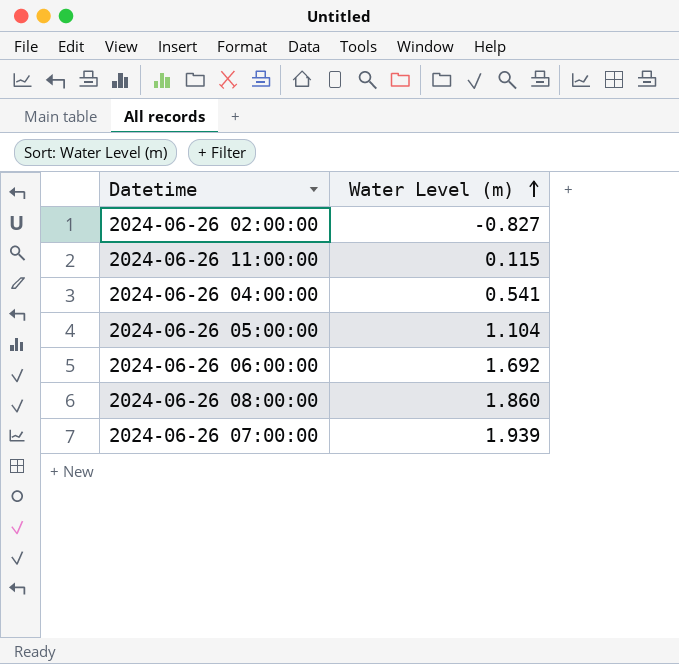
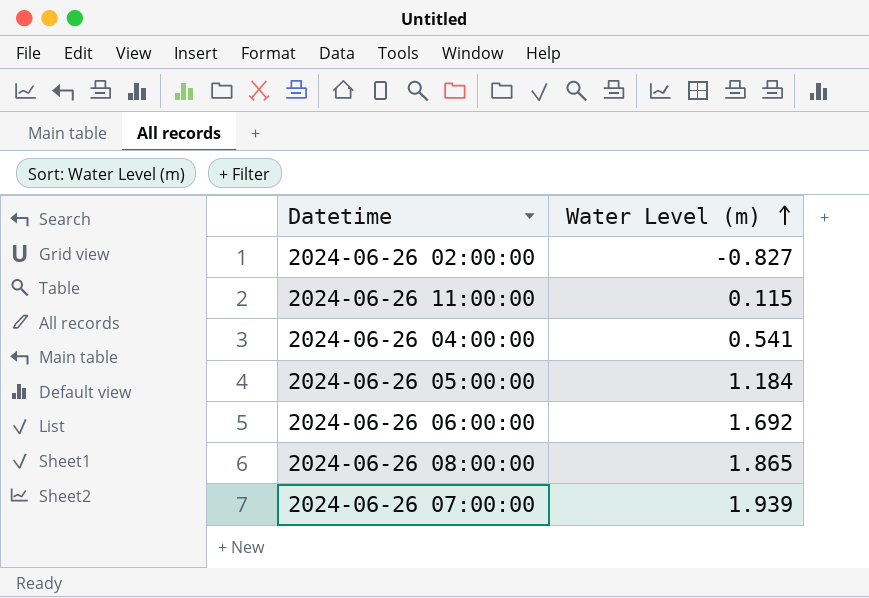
2024-06-26 05:00:00 | Water Level (m): 1.104 -> 1.184
2024-06-26 08:00:00 | Water Level (m): 1.860 -> 1.865

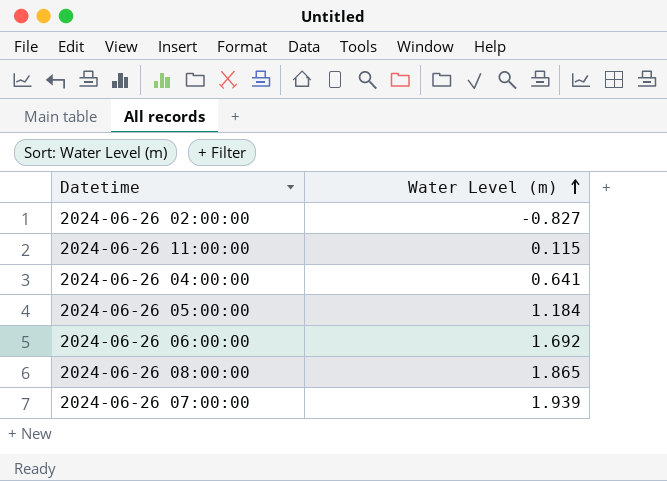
2024-06-26 04:00:00 | Water Level (m): 0.541 -> 0.641

